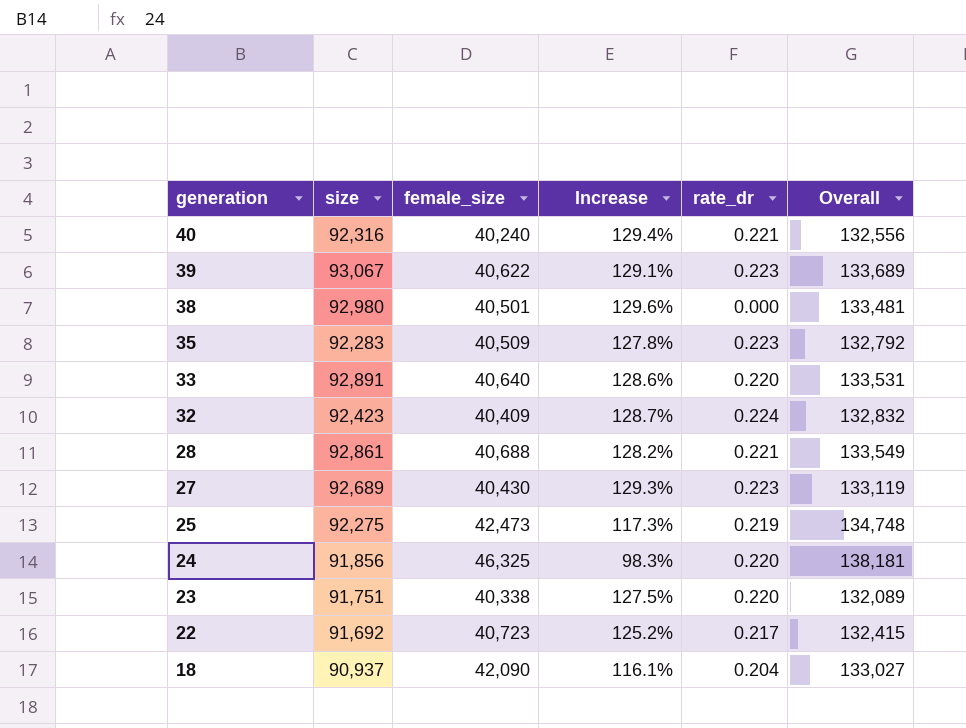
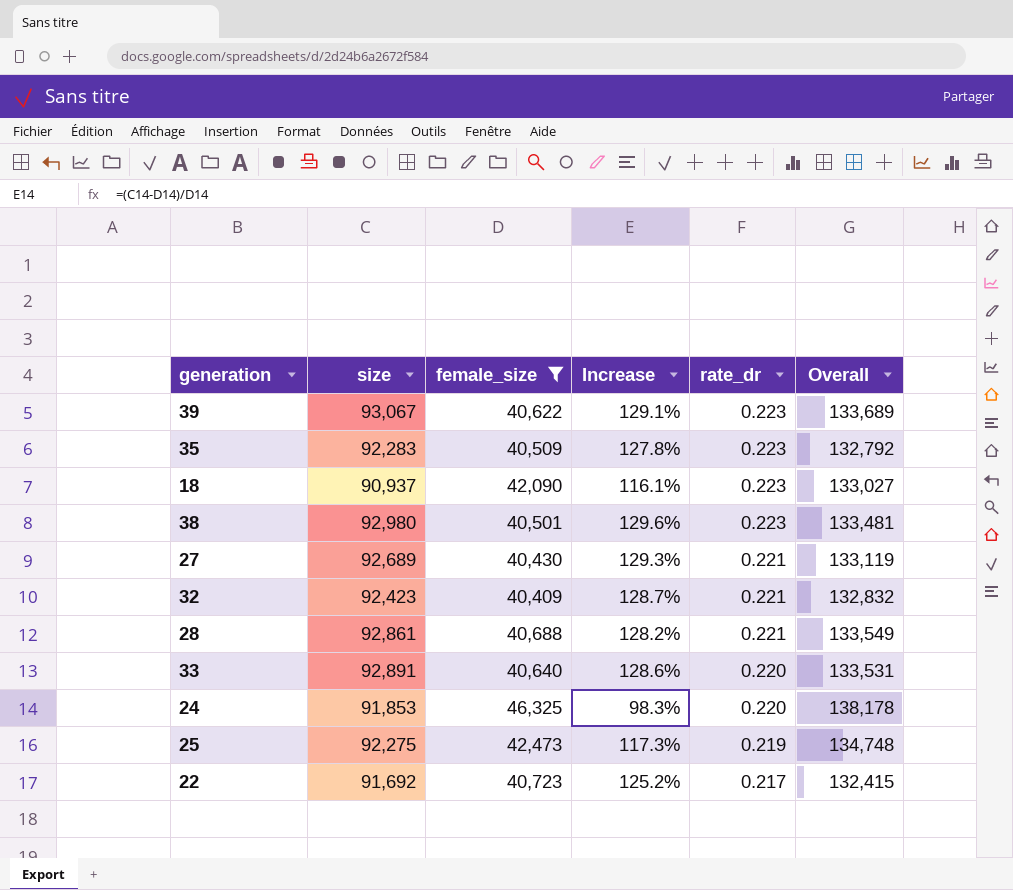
filter: none -> female_size >= 40,409
row order: generation descending -> rate_dr descending
18 | rate_dr: 0.204 -> 0.223
38 | rate_dr: 0.000 -> 0.223
27 | rate_dr: 0.223 -> 0.221
32 | rate_dr: 0.224 -> 0.221
24 | size: 91,856 -> 91,853
24 | Overall: 138,181 -> 138,178

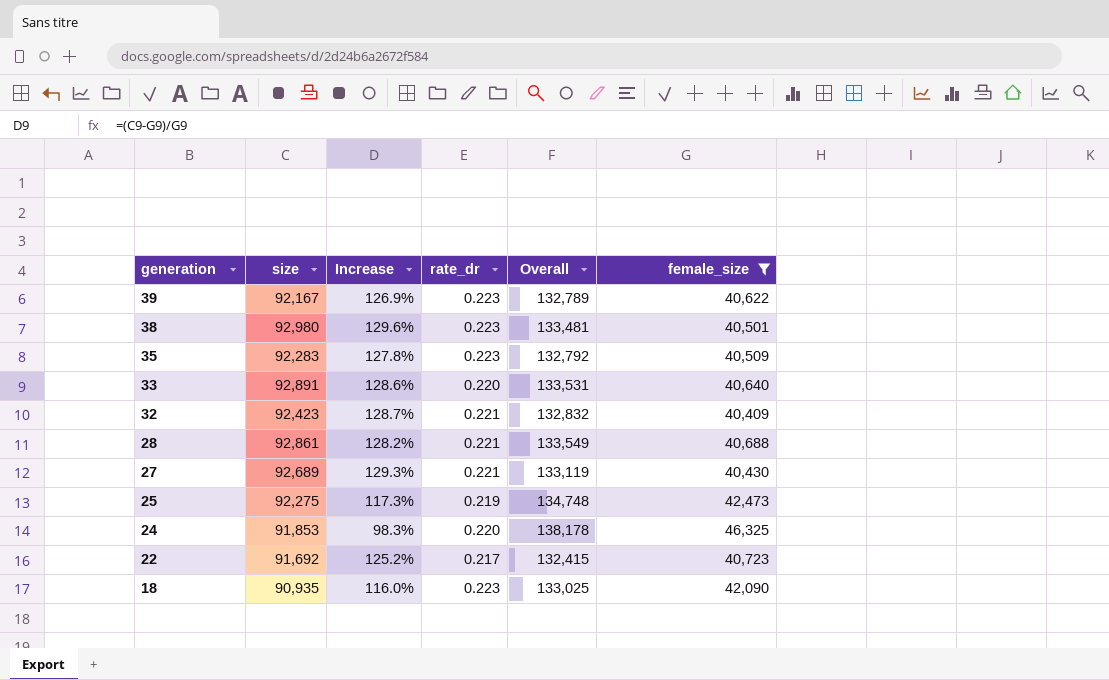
row order: rate_dr descending -> generation descending
column female_size | position: 3 -> 6
39 | size: 93,067 -> 92,167
39 | Increase: 129.1% -> 126.9%
39 | Overall: 133,689 -> 132,789
18 | size: 90,937 -> 90,935
18 | Increase: 116.1% -> 116.0%
18 | Overall: 133,027 -> 133,025

